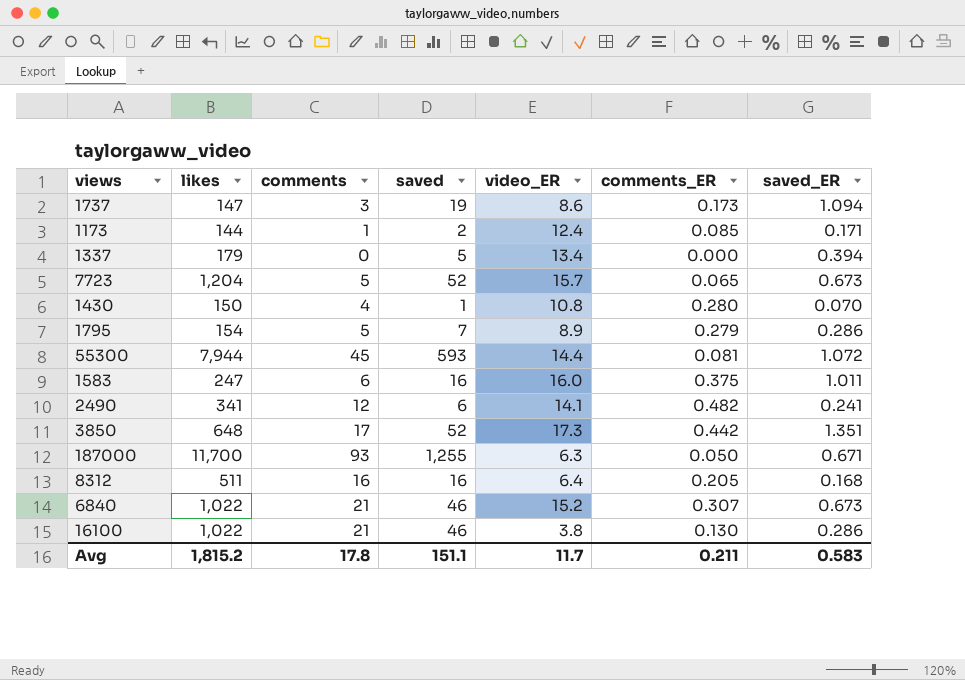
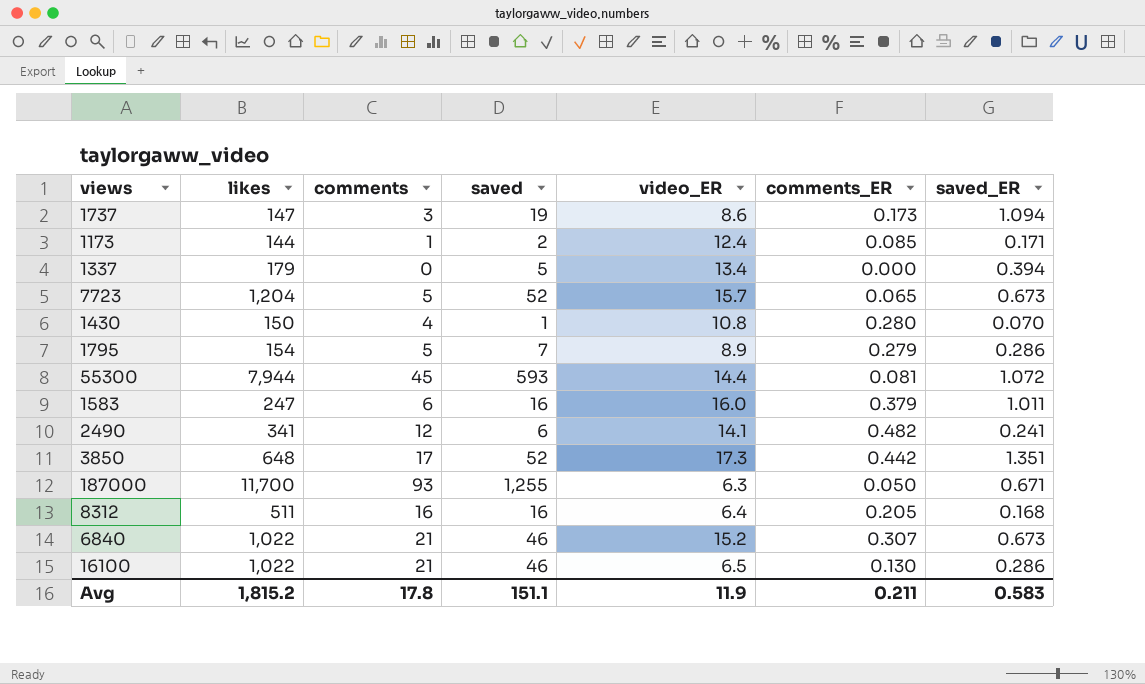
1583 | comments_ER: 0.375 -> 0.379
16100 | video_ER: 3.8 -> 6.5
Avg | video_ER: 11.7 -> 11.9

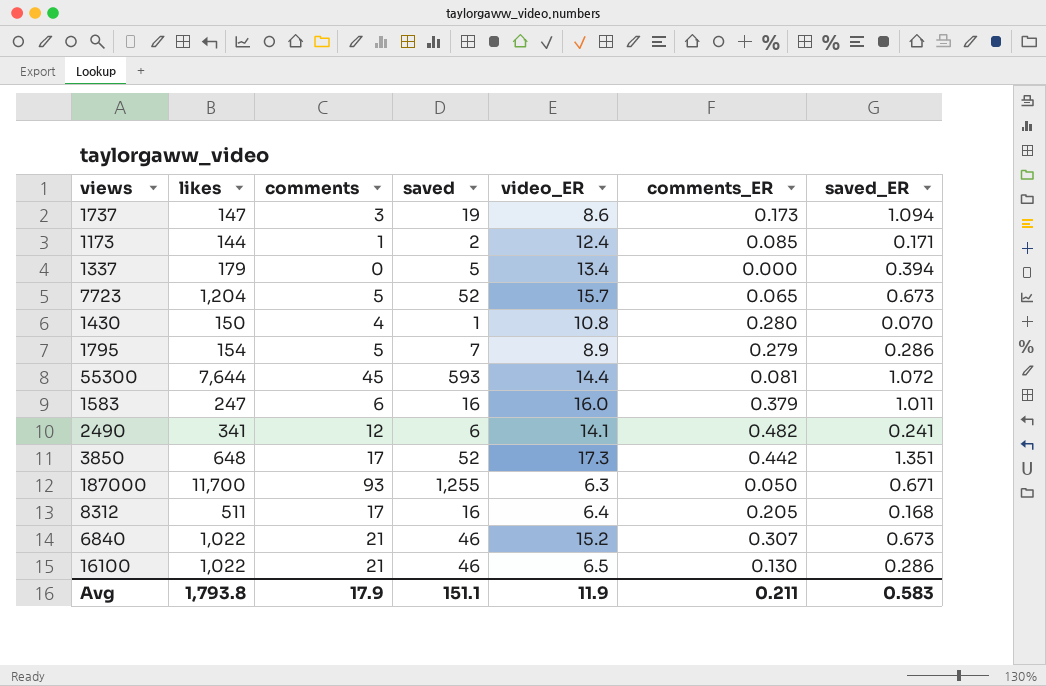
55300 | likes: 7,944 -> 7,644
8312 | comments: 16 -> 17
Avg | likes: 1,815.2 -> 1,793.8
Avg | comments: 17.8 -> 17.9

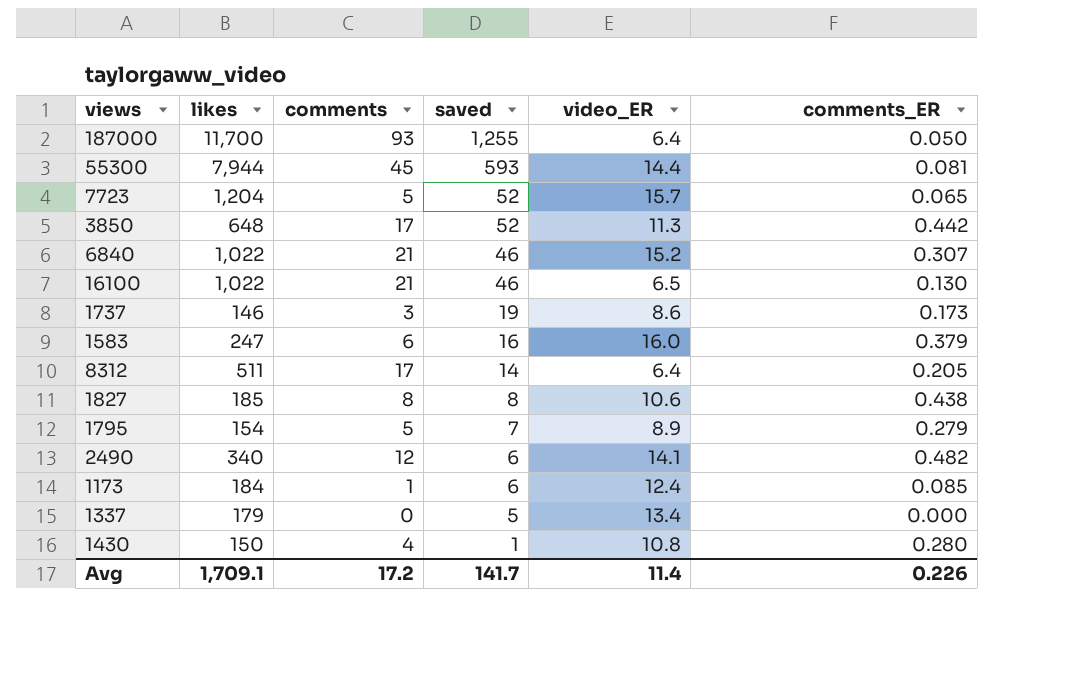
row order: none -> saved descending
column saved_ER | position: 7 -> none
187000 | video_ER: 6.3 -> 6.4
55300 | likes: 7,644 -> 7,944
3850 | video_ER: 17.3 -> 11.3
1737 | likes: 147 -> 146
8312 | saved: 16 -> 14
row 1827: none -> 185 | 8 | 8 | 10.6 | 0.438
2490 | likes: 341 -> 340
1173 | likes: 144 -> 184
1173 | saved: 2 -> 6
Avg | likes: 1,793.8 -> 1,709.1
Avg | comments: 17.9 -> 17.2
Avg | saved: 151.1 -> 141.7
Avg | video_ER: 11.9 -> 11.4
Avg | comments_ER: 0.211 -> 0.226

